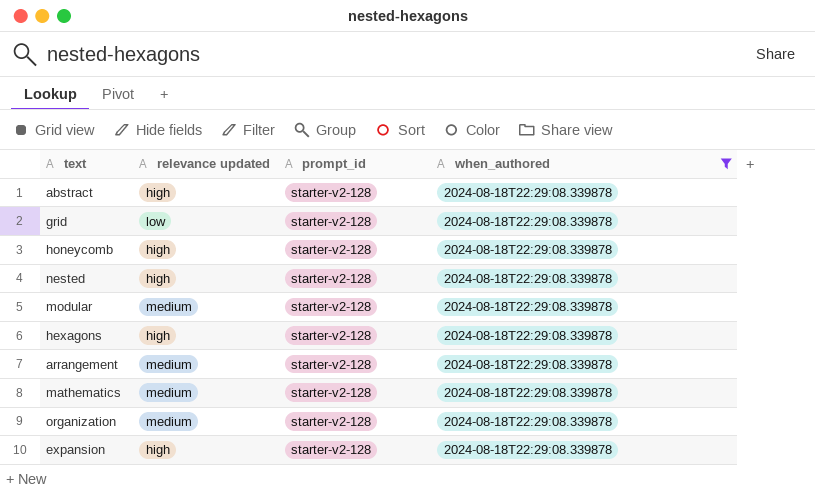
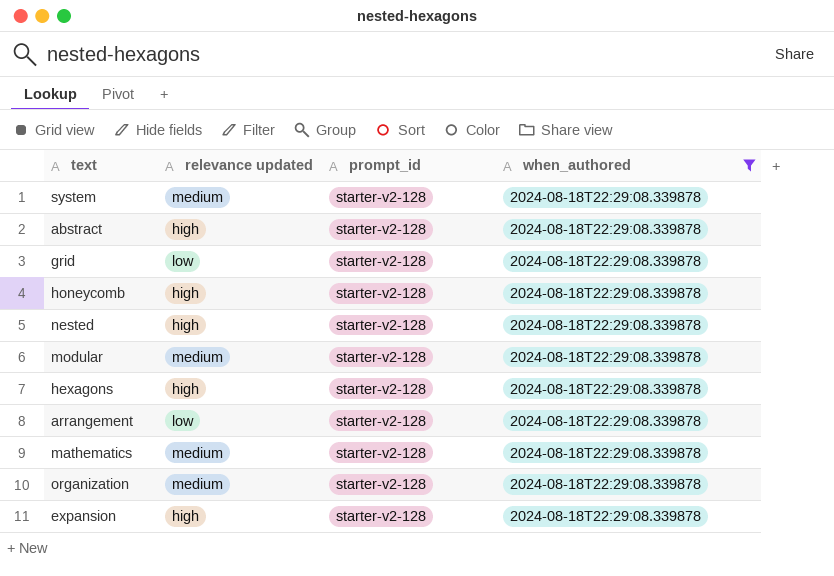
row system: none -> medium | starter-v2-128 | 2024-08-18T22:29:08.339878
arrangement | relevance updated: medium -> low

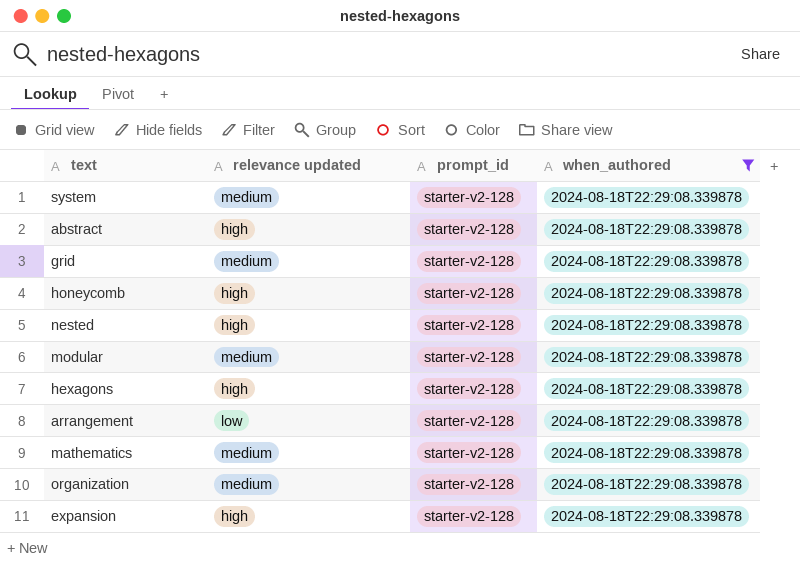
grid | relevance updated: low -> medium

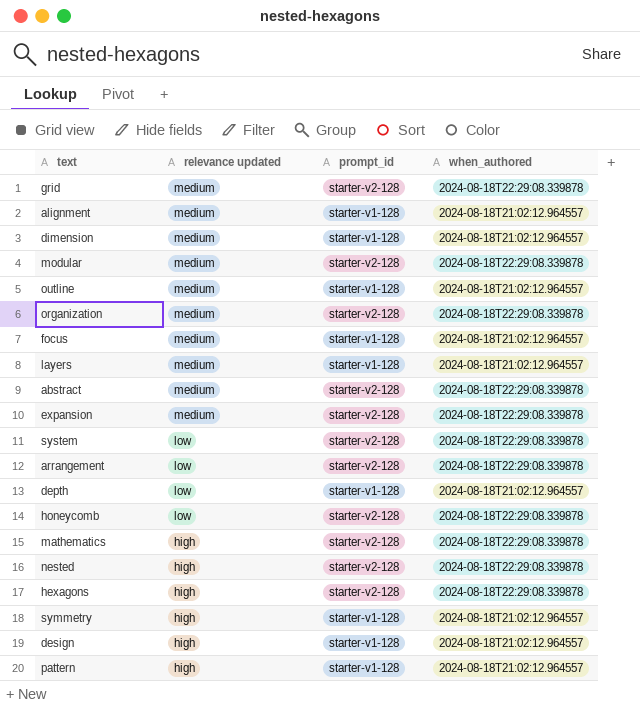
filter: when_authored = 2024-08-18T22:29:08.339878 -> none
row order: none -> relevance updated descending
abstract | relevance updated: high -> medium
expansion | relevance updated: high -> medium
system | relevance updated: medium -> low
honeycomb | relevance updated: high -> low
mathematics | relevance updated: medium -> high

